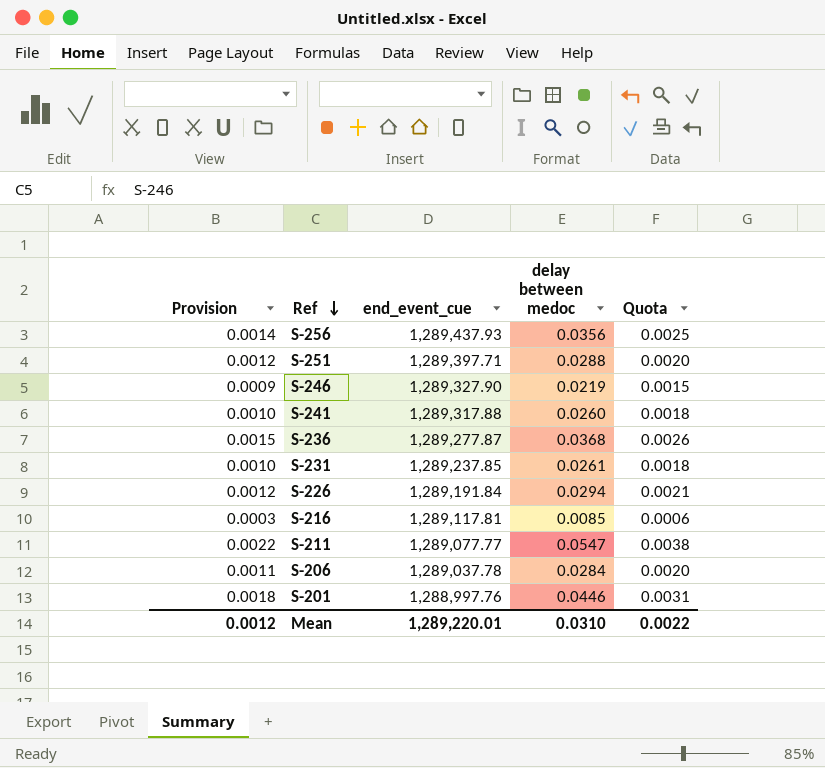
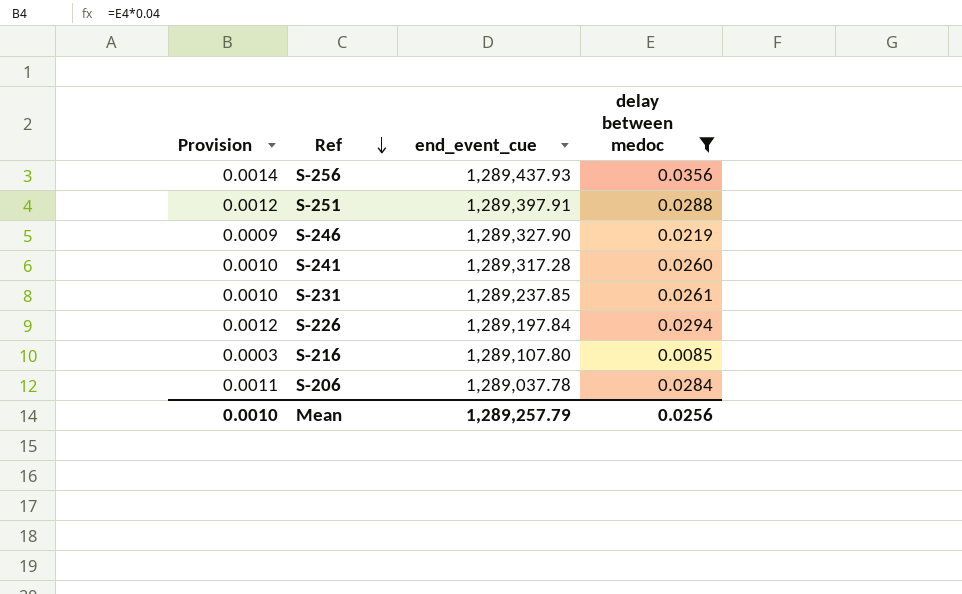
filter: none -> delay between medoc <= 0.0356
column Quota | formula: [delay between medoc] * 0.07 -> none
S-251 | end_event_cue: 1,289,397.71 -> 1,289,397.91
S-241 | end_event_cue: 1,289,317.88 -> 1,289,317.28
S-226 | end_event_cue: 1,289,191.84 -> 1,289,197.84
S-216 | end_event_cue: 1,289,117.81 -> 1,289,107.80
Mean | Provision: 0.0012 -> 0.0010
Mean | end_event_cue: 1,289,220.01 -> 1,289,257.79
Mean | delay between medoc: 0.0310 -> 0.0256

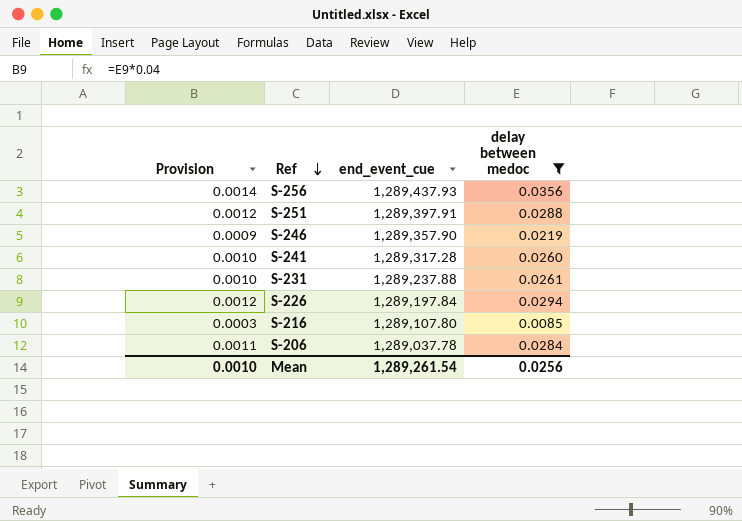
S-246 | end_event_cue: 1,289,327.90 -> 1,289,357.90
S-231 | end_event_cue: 1,289,237.85 -> 1,289,237.88
Mean | end_event_cue: 1,289,257.79 -> 1,289,261.54

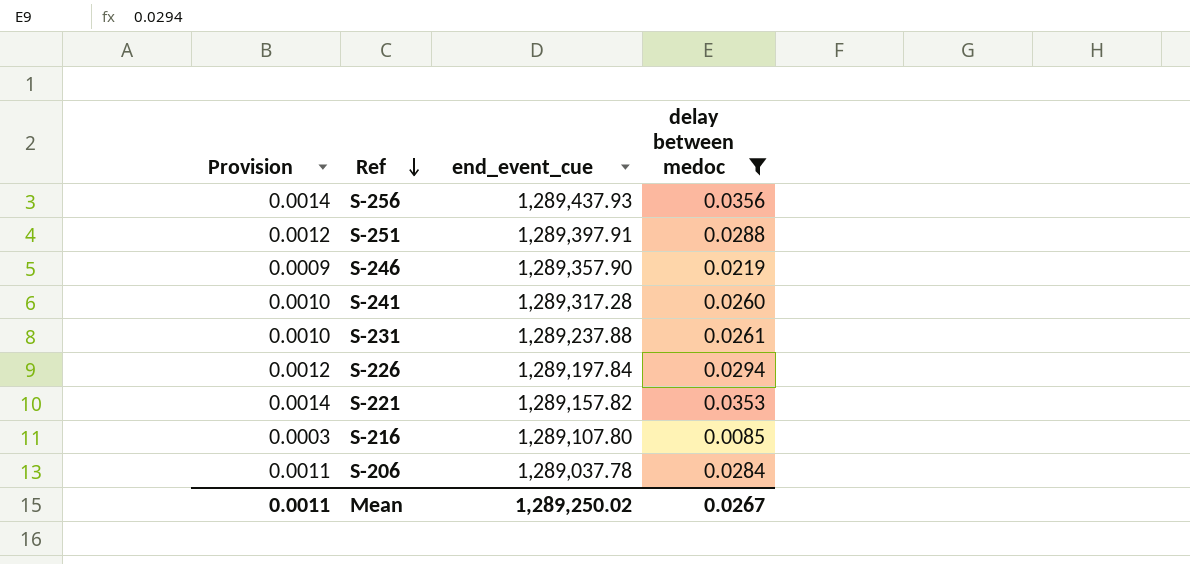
row S-221: none -> 0.0014 | 1,289,157.82 | 0.0353
Mean | Provision: 0.0010 -> 0.0011
Mean | end_event_cue: 1,289,261.54 -> 1,289,250.02
Mean | delay between medoc: 0.0256 -> 0.0267

